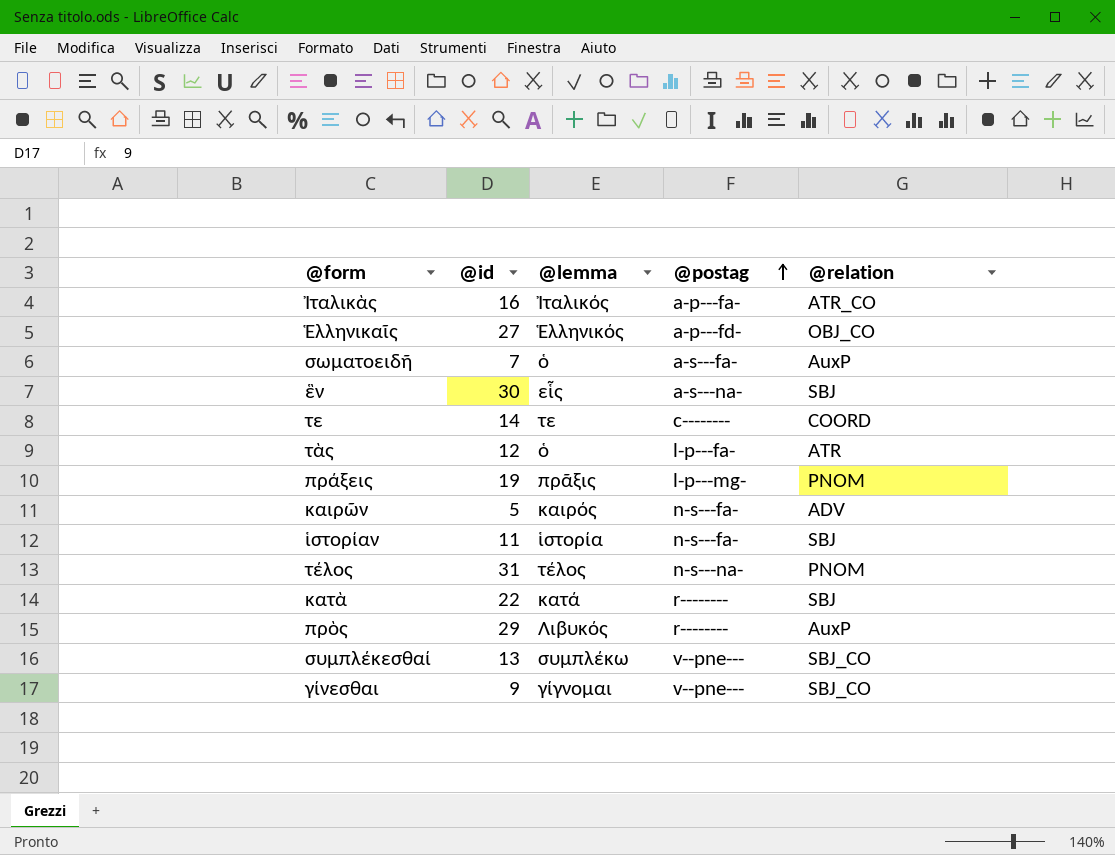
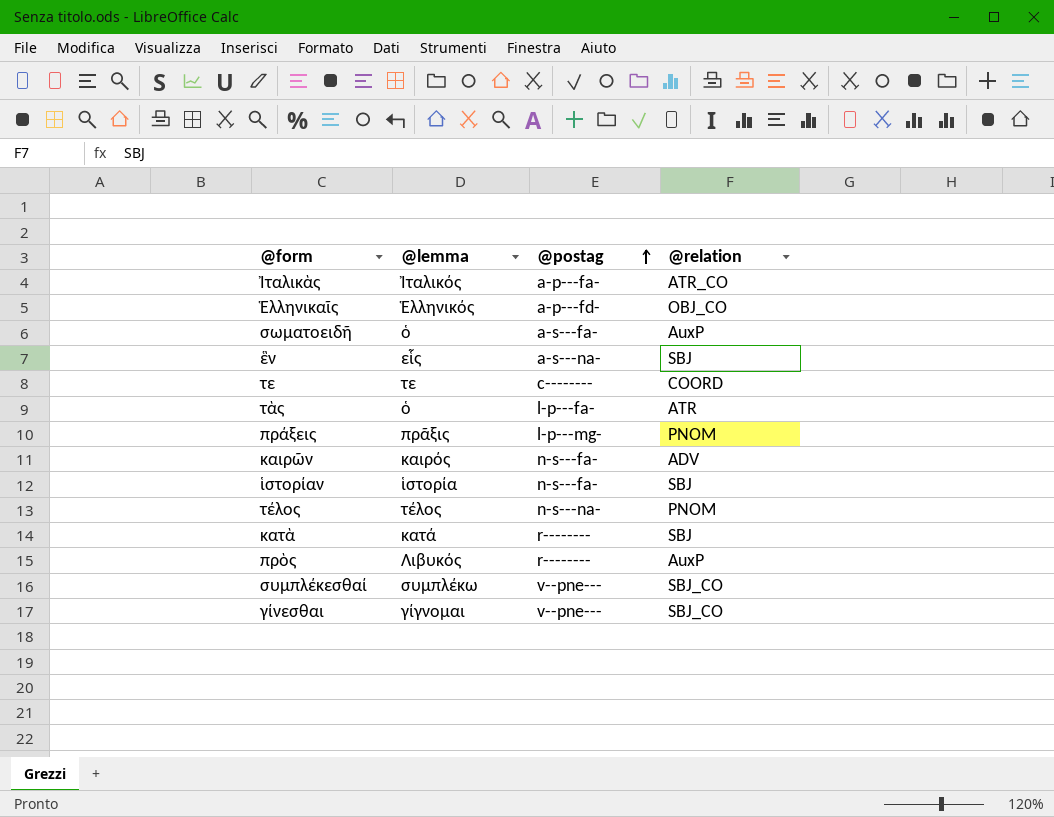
column @id | position: 2 -> none

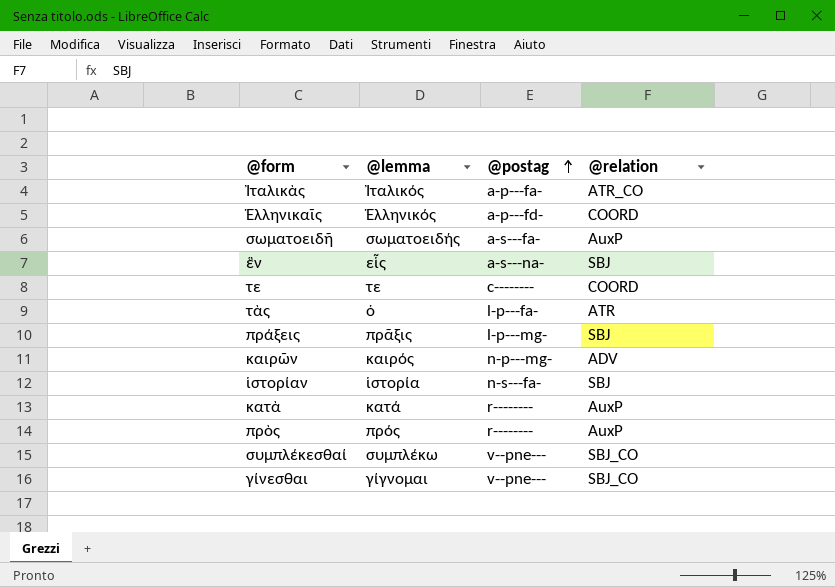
row τέλος: τέλος | n-s---na- | PNOM -> none
Ἑλληνικαῖς | @relation: OBJ_CO -> COORD
σωματοειδῆ | @lemma: ὁ -> σωματοειδής
πράξεις | @relation: PNOM -> SBJ
καιρῶν | @postag: n-s---fa- -> n-p---mg-
κατὰ | @relation: SBJ -> AuxP
πρὸς | @lemma: Λιβυκός -> πρός

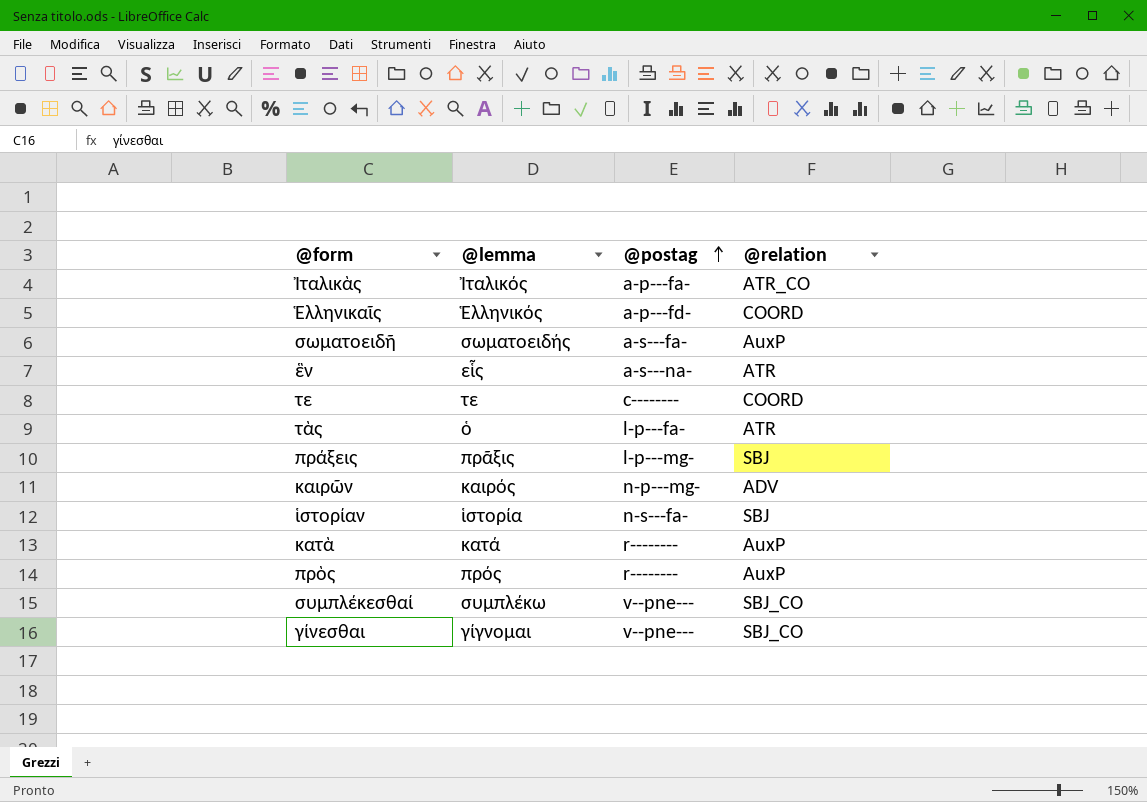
ἓν | @relation: SBJ -> ATR

